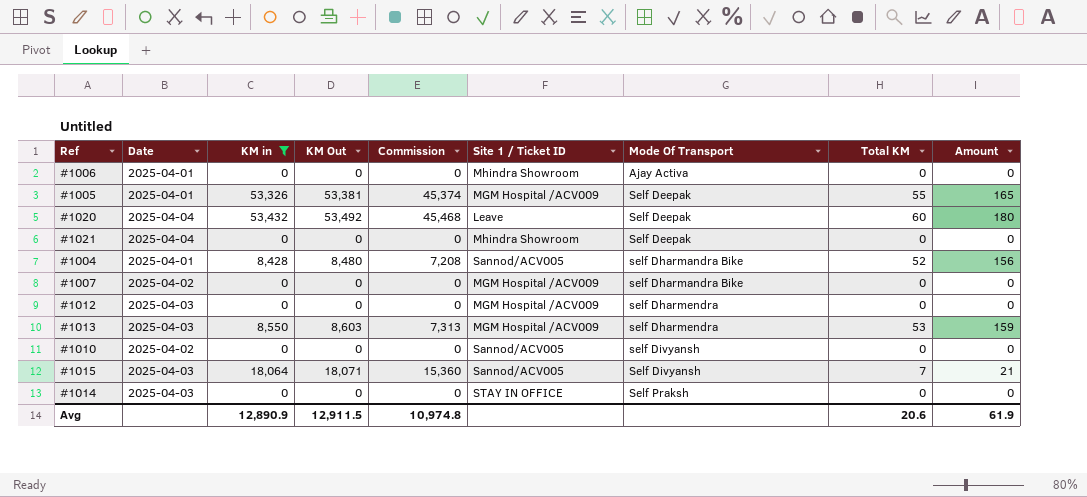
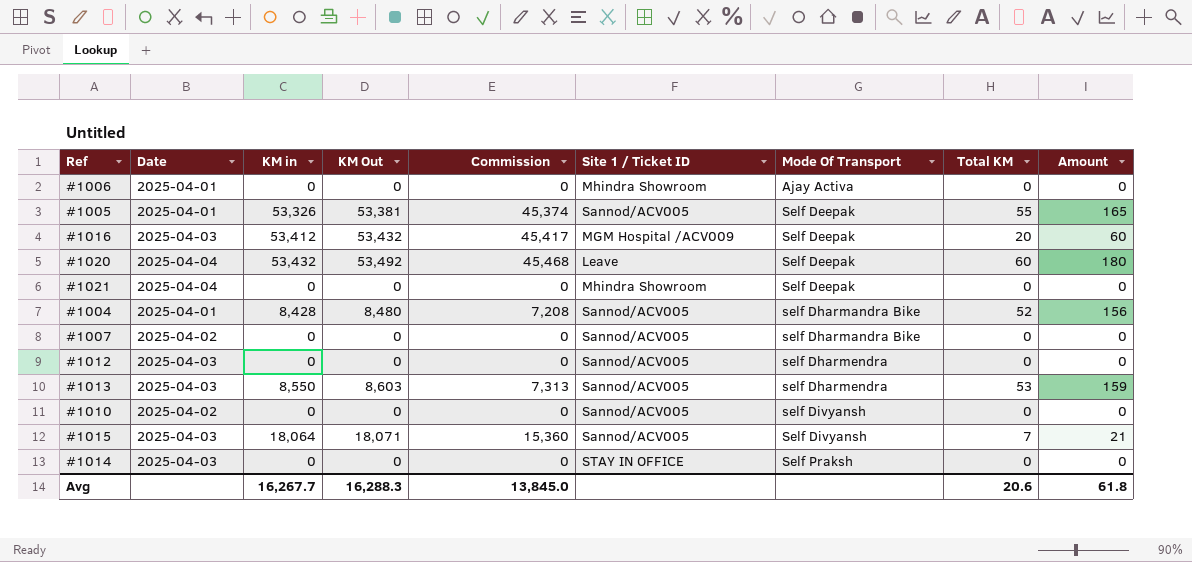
filter: KM in != 53,412 -> none
#1005 | Site 1 / Ticket ID: MGM Hospital /ACV009 -> Sannod/ACV005
#1007 | Site 1 / Ticket ID: MGM Hospital /ACV009 -> Sannod/ACV005
#1012 | Site 1 / Ticket ID: MGM Hospital /ACV009 -> Sannod/ACV005
#1013 | Site 1 / Ticket ID: MGM Hospital /ACV009 -> Sannod/ACV005
Avg | KM in: 12,890.9 -> 16,267.7
Avg | KM Out: 12,911.5 -> 16,288.3
Avg | Commission: 10,974.8 -> 13,845.0
Avg | Amount: 61.9 -> 61.8

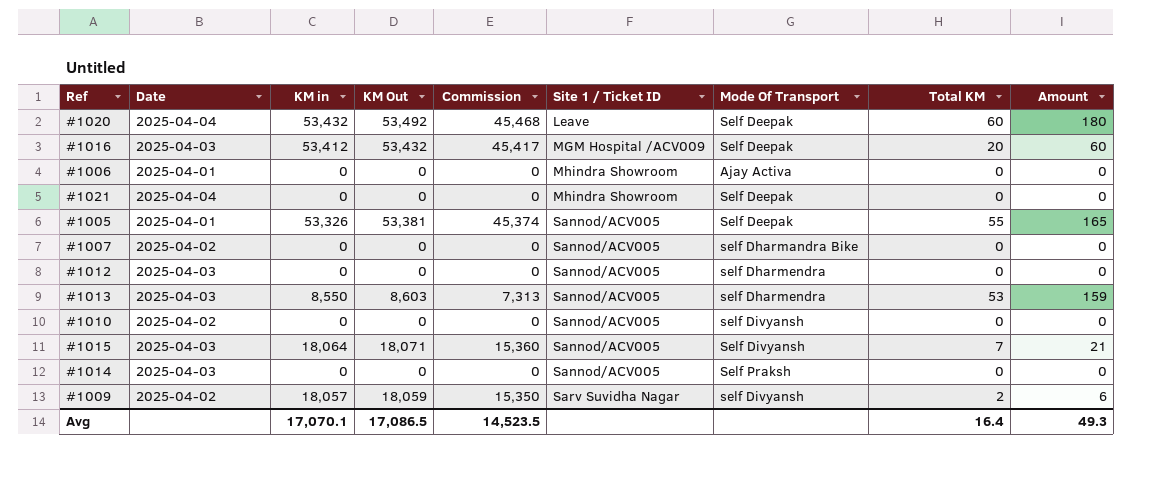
row order: Mode Of Transport ascending -> Site 1 / Ticket ID ascending
row #1004: 2025-04-01 | 8,428 | 8,480 | 7,208 | Sannod/ACV005 | self Dharmandra Bike | 52 | 156 -> none
#1014 | Site 1 / Ticket ID: STAY IN OFFICE -> Sannod/ACV005
row #1009: none -> 2025-04-02 | 18,057 | 18,059 | 15,350 | Sarv Suvidha Nagar | self Divyansh | 2 | 6
Avg | KM in: 16,267.7 -> 17,070.1
Avg | KM Out: 16,288.3 -> 17,086.5
Avg | Commission: 13,845.0 -> 14,523.5
Avg | Total KM: 20.6 -> 16.4
Avg | Amount: 61.8 -> 49.3

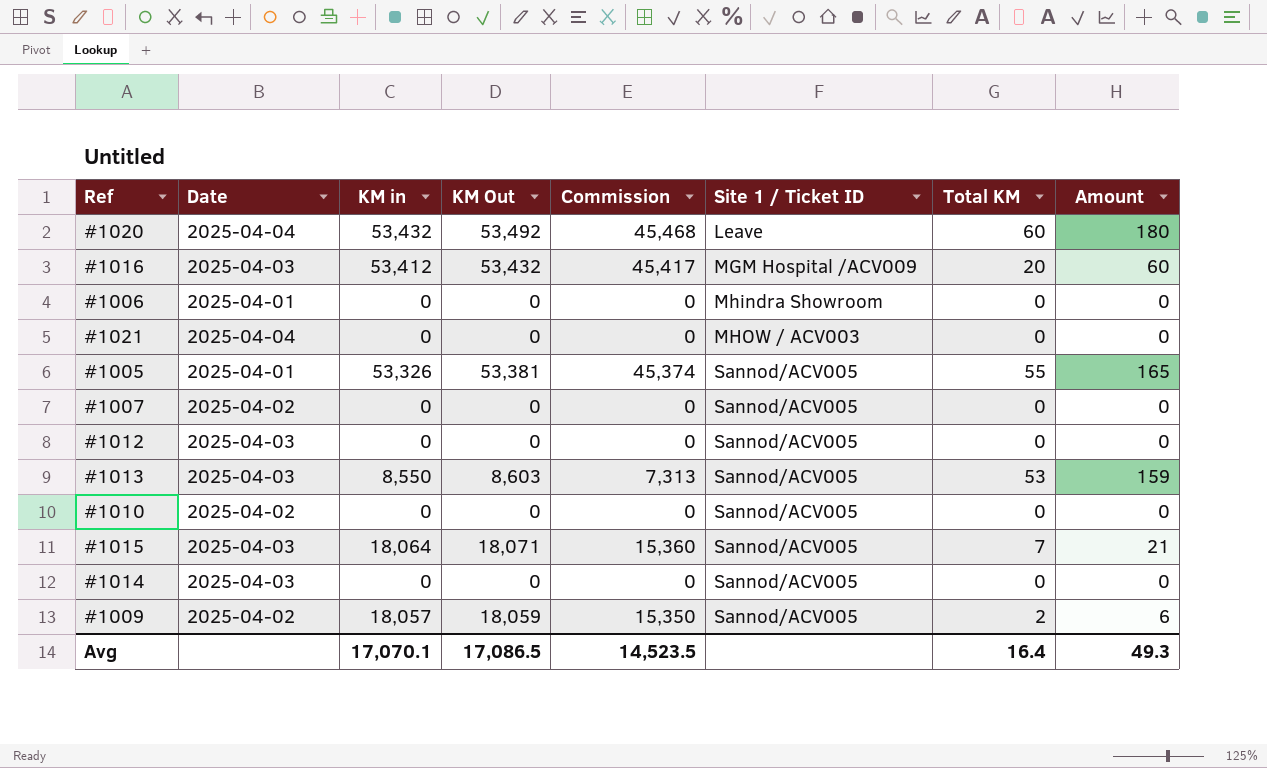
column Mode Of Transport | position: 7 -> none
#1021 | Site 1 / Ticket ID: Mhindra Showroom -> MHOW / ACV003
#1009 | Site 1 / Ticket ID: Sarv Suvidha Nagar -> Sannod/ACV005

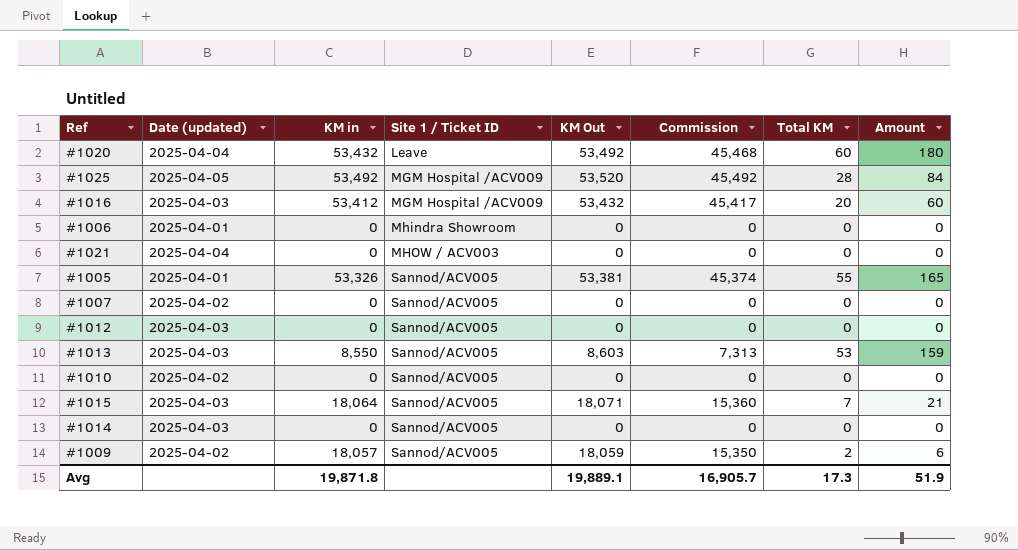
column name: Date -> Date (updated)
column Site 1 / Ticket ID | position: 6 -> 4
row #1025: none -> 2025-04-05 | 53,492 | MGM Hospital /ACV009 | 53,520 | 45,492 | 28 | 84
Avg | KM in: 17,070.1 -> 19,871.8
Avg | KM Out: 17,086.5 -> 19,889.1
Avg | Commission: 14,523.5 -> 16,905.7
Avg | Total KM: 16.4 -> 17.3
Avg | Amount: 49.3 -> 51.9

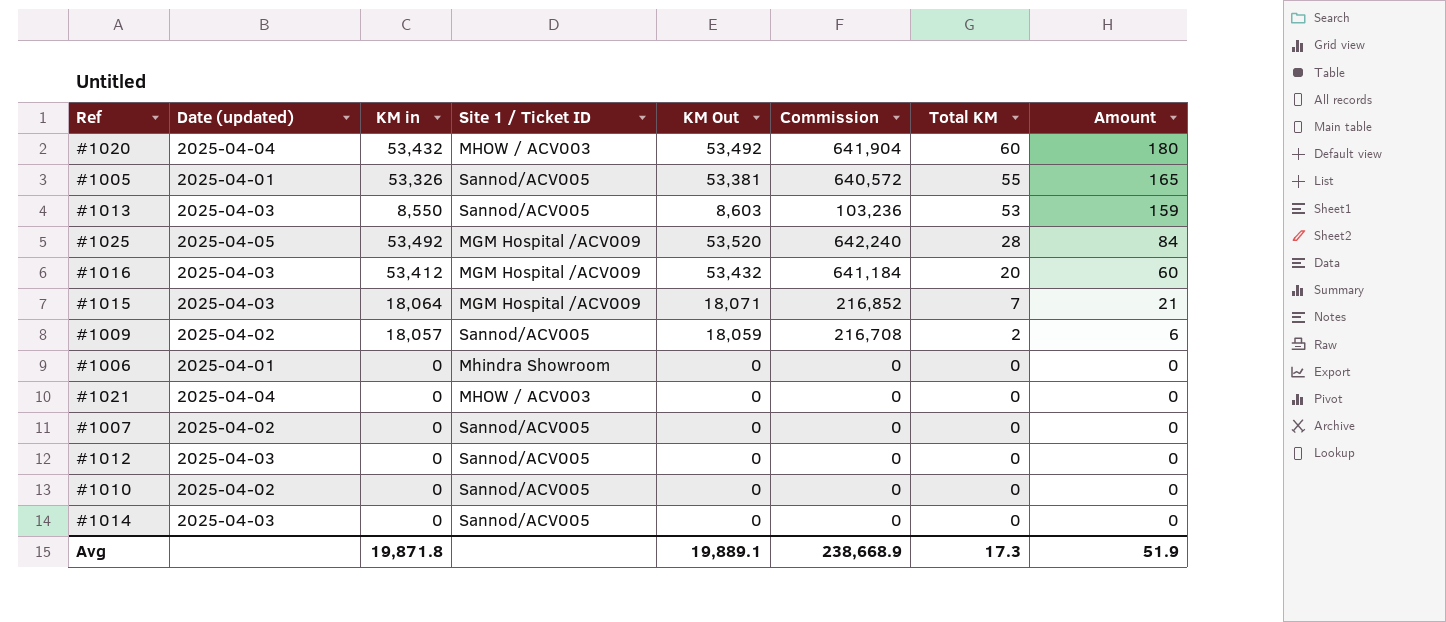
row order: Site 1 / Ticket ID ascending -> Total KM descending
column Commission | formula: [KM Out] * 0.85 -> [KM Out] * 12
#1020 | Site 1 / Ticket ID: Leave -> MHOW / ACV003
#1015 | Site 1 / Ticket ID: Sannod/ACV005 -> MGM Hospital /ACV009
Avg | Commission: 16,905.7 -> 238,668.9

